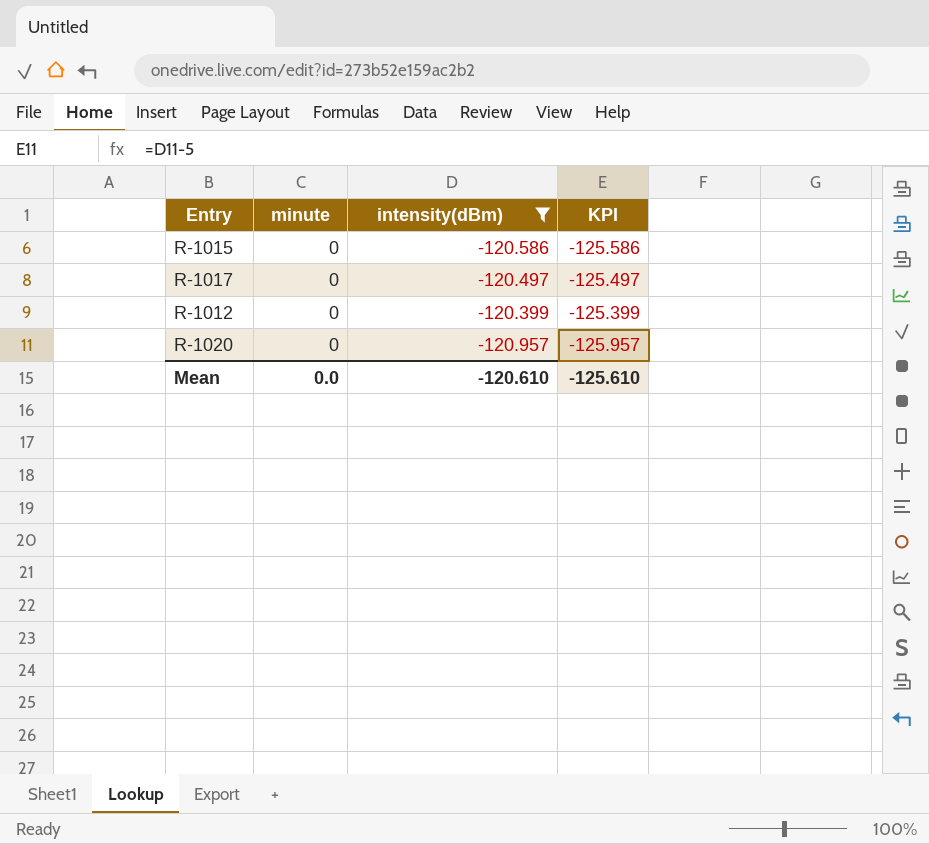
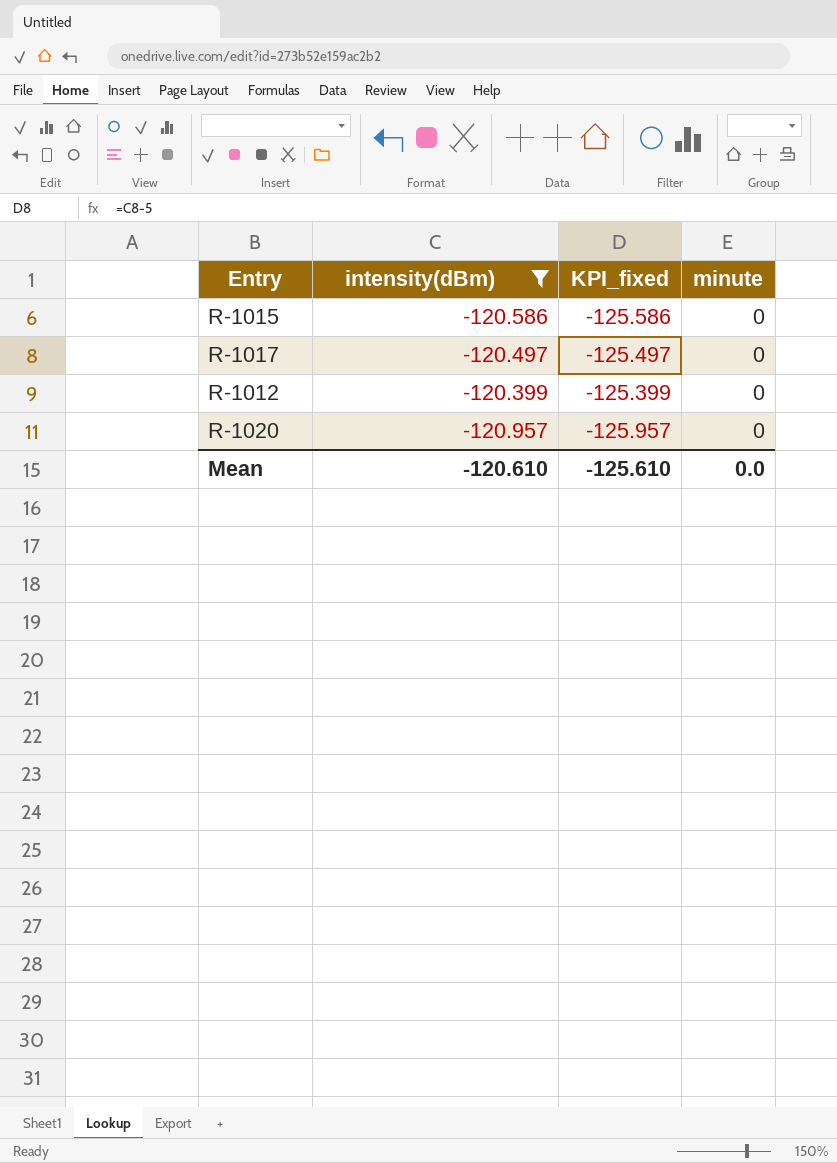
column name: KPI -> KPI_fixed
column minute | position: 2 -> 4

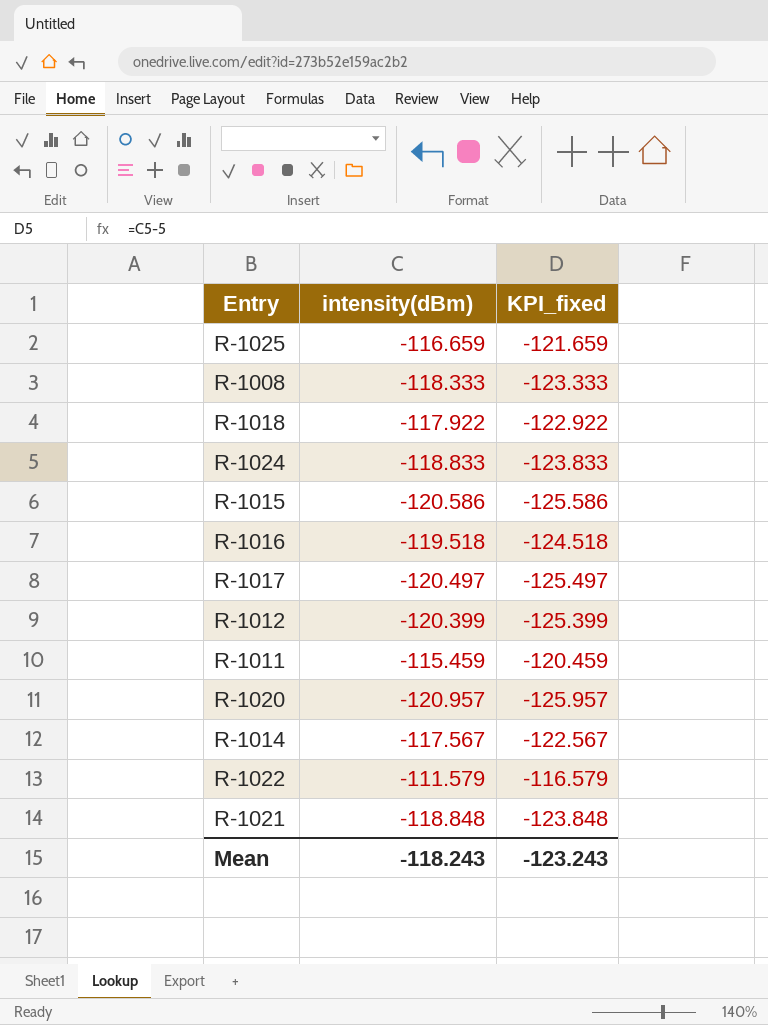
filter: intensity(dBm) <= -120.399 -> none
column minute | position: 4 -> none
Mean | intensity(dBm): -120.610 -> -118.243
Mean | KPI_fixed: -125.610 -> -123.243

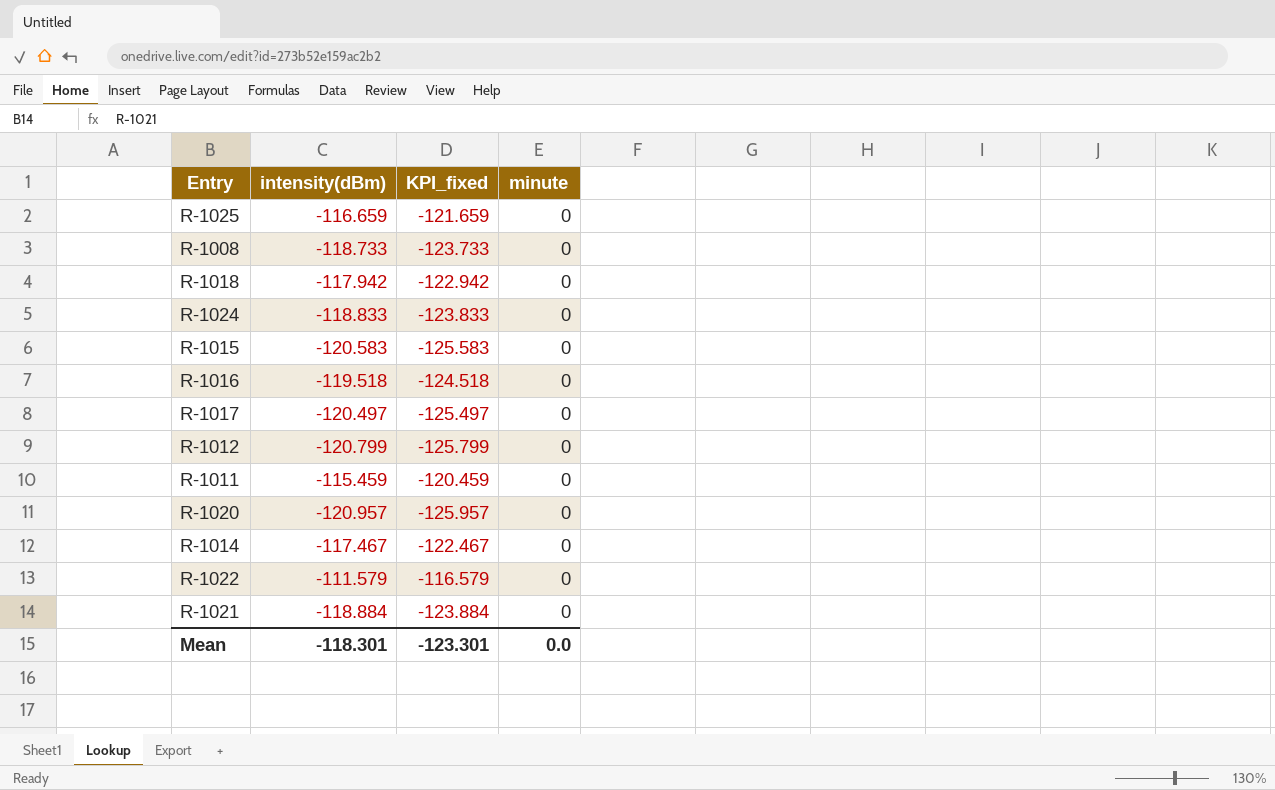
column minute | position: none -> 4
R-1008 | intensity(dBm): -118.333 -> -118.733
R-1008 | KPI_fixed: -123.333 -> -123.733
R-1018 | intensity(dBm): -117.922 -> -117.942
R-1018 | KPI_fixed: -122.922 -> -122.942
R-1015 | intensity(dBm): -120.586 -> -120.583
R-1015 | KPI_fixed: -125.586 -> -125.583
R-1012 | intensity(dBm): -120.399 -> -120.799
R-1012 | KPI_fixed: -125.399 -> -125.799
R-1014 | intensity(dBm): -117.567 -> -117.467
R-1014 | KPI_fixed: -122.567 -> -122.467
R-1021 | intensity(dBm): -118.848 -> -118.884
R-1021 | KPI_fixed: -123.848 -> -123.884
Mean | intensity(dBm): -118.243 -> -118.301
Mean | KPI_fixed: -123.243 -> -123.301

